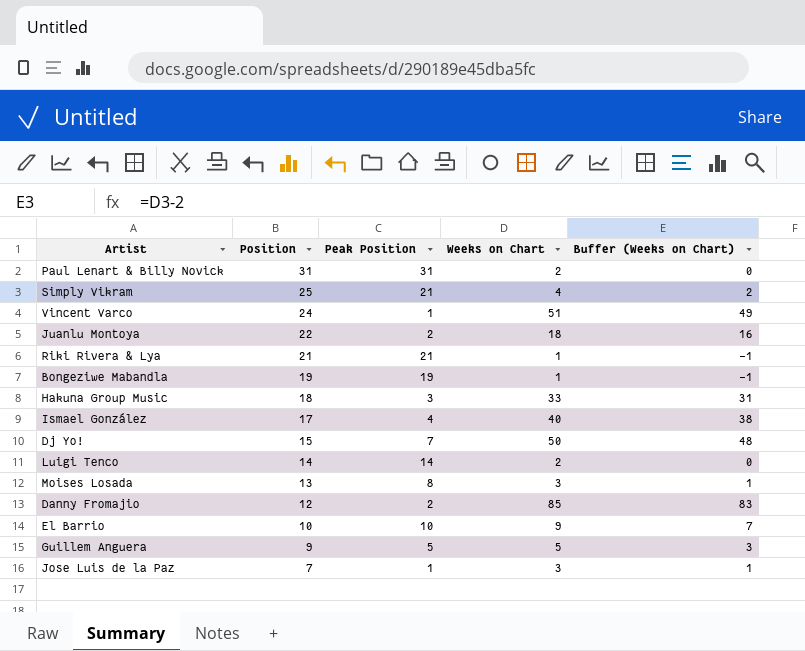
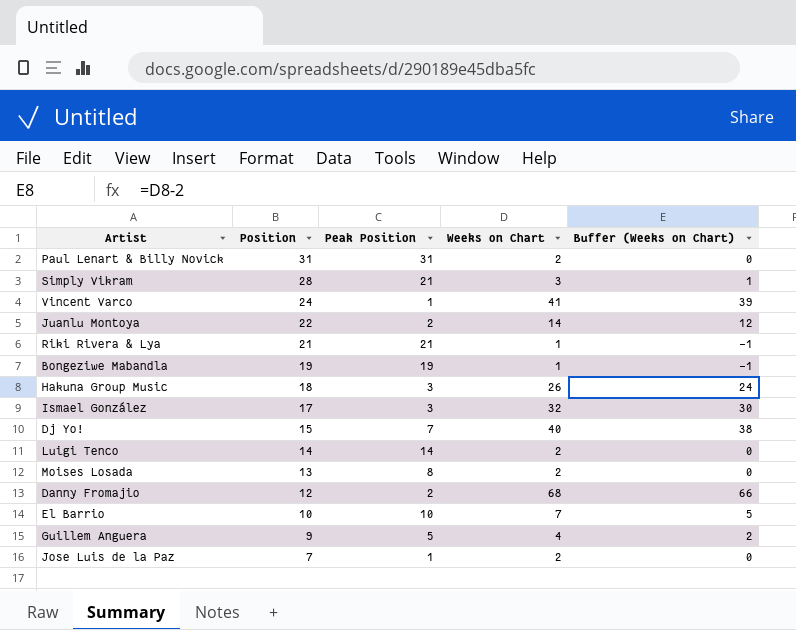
Simply Vikram | Position: 25 -> 28
Simply Vikram | Weeks on Chart: 4 -> 3
Simply Vikram | Buffer (Weeks on Chart): 2 -> 1
Vincent Varco | Weeks on Chart: 51 -> 41
Vincent Varco | Buffer (Weeks on Chart): 49 -> 39
Juanlu Montoya | Weeks on Chart: 18 -> 14
Juanlu Montoya | Buffer (Weeks on Chart): 16 -> 12
Hakuna Group Music | Weeks on Chart: 33 -> 26
Hakuna Group Music | Buffer (Weeks on Chart): 31 -> 24
Ismael González | Peak Position: 4 -> 3
Ismael González | Weeks on Chart: 40 -> 32
Ismael González | Buffer (Weeks on Chart): 38 -> 30
Dj Yo! | Weeks on Chart: 50 -> 40
Dj Yo! | Buffer (Weeks on Chart): 48 -> 38
Moises Losada | Weeks on Chart: 3 -> 2
Moises Losada | Buffer (Weeks on Chart): 1 -> 0
Danny Fromajio | Weeks on Chart: 85 -> 68
Danny Fromajio | Buffer (Weeks on Chart): 83 -> 66
El Barrio | Weeks on Chart: 9 -> 7
El Barrio | Buffer (Weeks on Chart): 7 -> 5
Guillem Anguera | Weeks on Chart: 5 -> 4
Guillem Anguera | Buffer (Weeks on Chart): 3 -> 2
Jose Luis de la Paz | Weeks on Chart: 3 -> 2
Jose Luis de la Paz | Buffer (Weeks on Chart): 1 -> 0

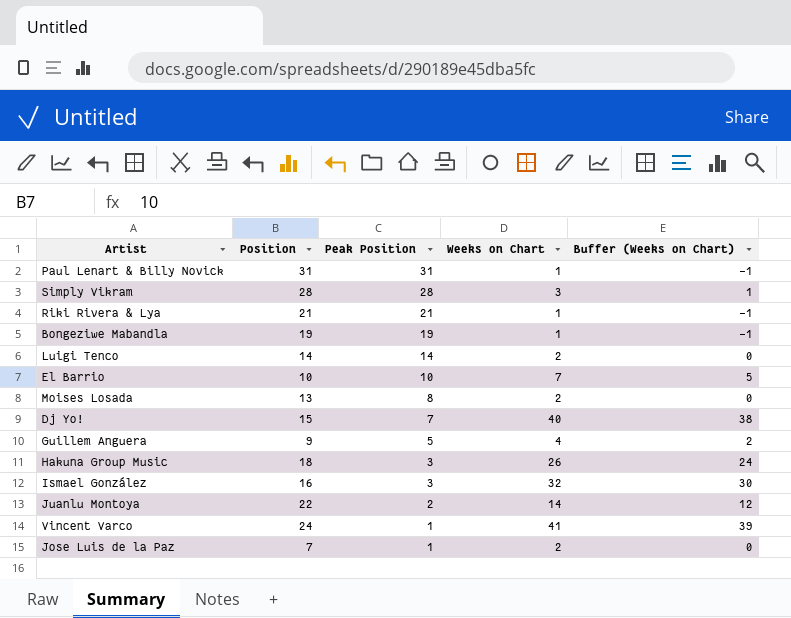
row order: Position descending -> Peak Position descending
row Danny Fromajio: 12 | 2 | 68 | 66 -> none
Paul Lenart & Billy Novick | Weeks on Chart: 2 -> 1
Paul Lenart & Billy Novick | Buffer (Weeks on Chart): 0 -> -1
Simply Vikram | Peak Position: 21 -> 28
Ismael González | Position: 17 -> 16

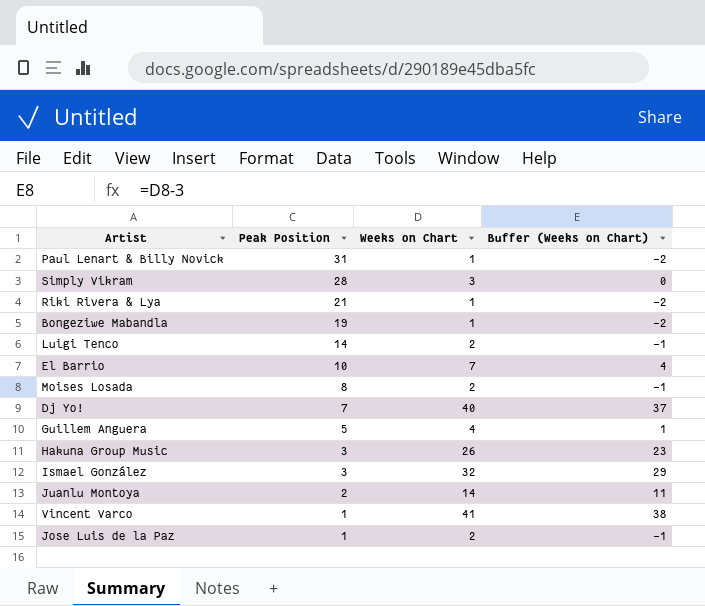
column Position | position: 2 -> none
column Buffer (Weeks on Chart) | formula: [Weeks on Chart] - 2 -> [Weeks on Chart] - 3

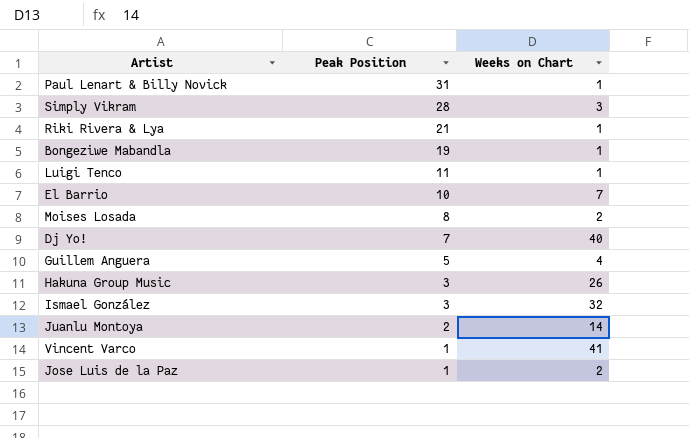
column Buffer (Weeks on Chart) | formula: [Weeks on Chart] - 3 -> none
Luigi Tenco | Peak Position: 14 -> 11
Luigi Tenco | Weeks on Chart: 2 -> 1

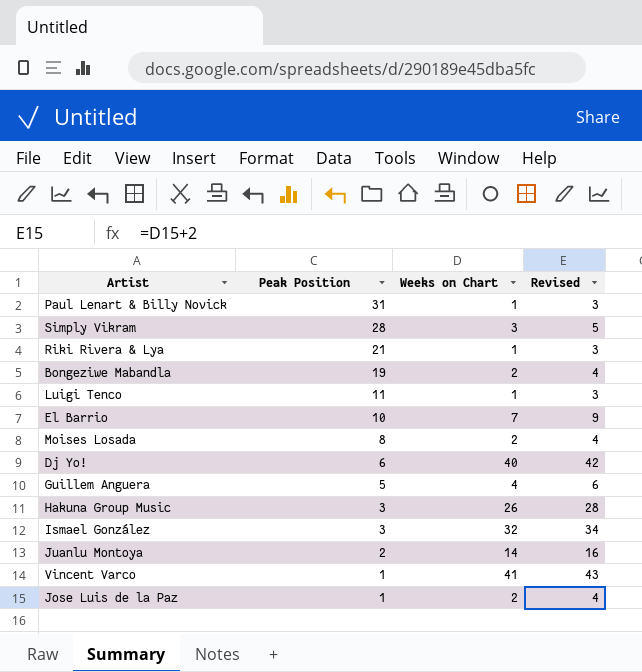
column Revised | formula: none -> [Weeks on Chart] + 2
Bongeziwe Mabandla | Weeks on Chart: 1 -> 2
Dj Yo! | Peak Position: 7 -> 6

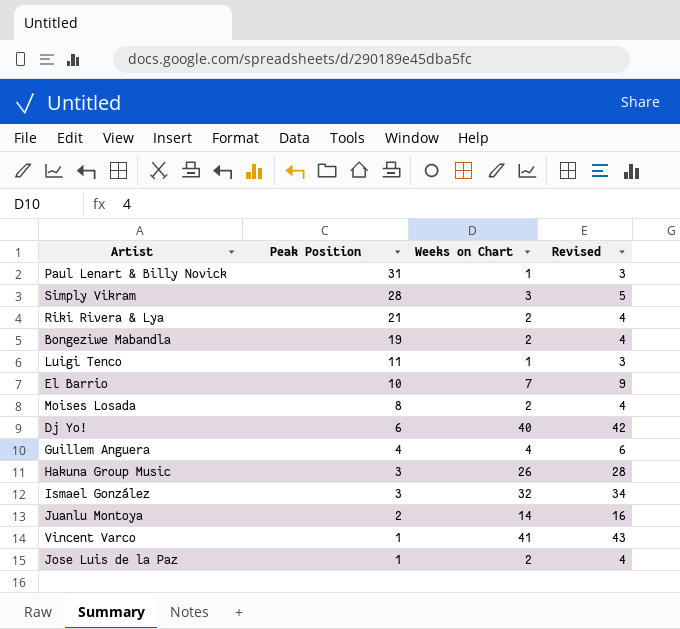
Riki Rivera & Lya | Weeks on Chart: 1 -> 2
Riki Rivera & Lya | Revised: 3 -> 4
Guillem Anguera | Peak Position: 5 -> 4

